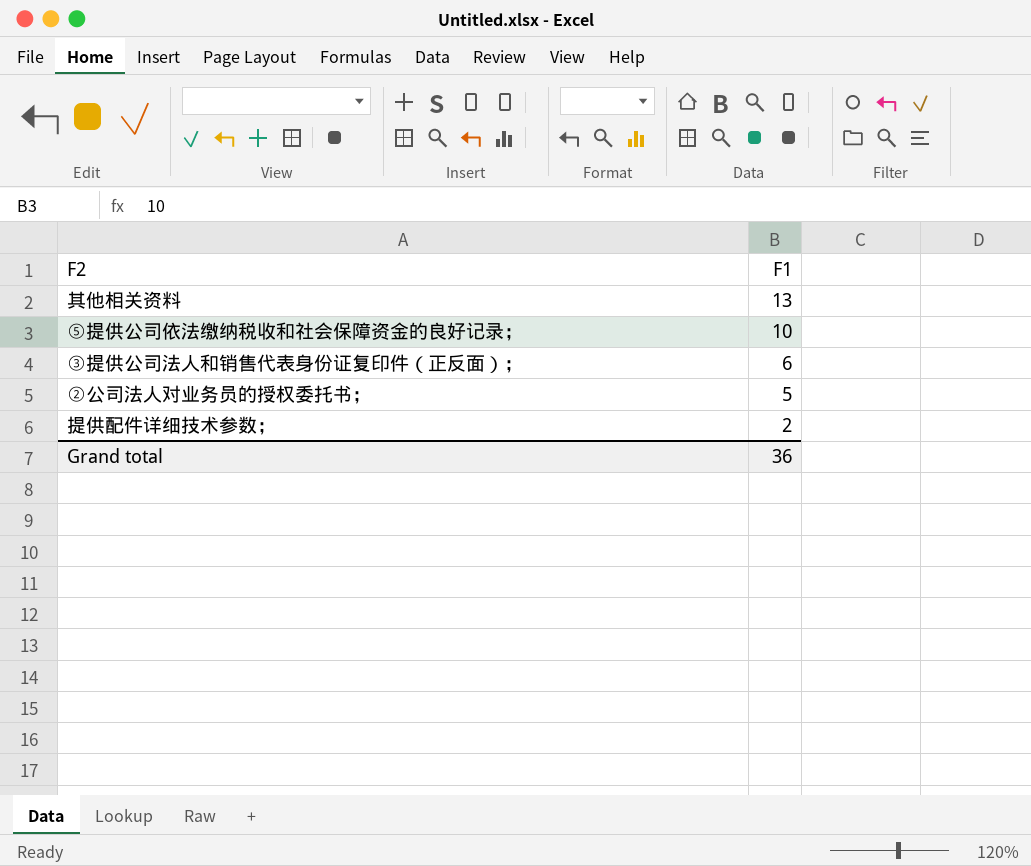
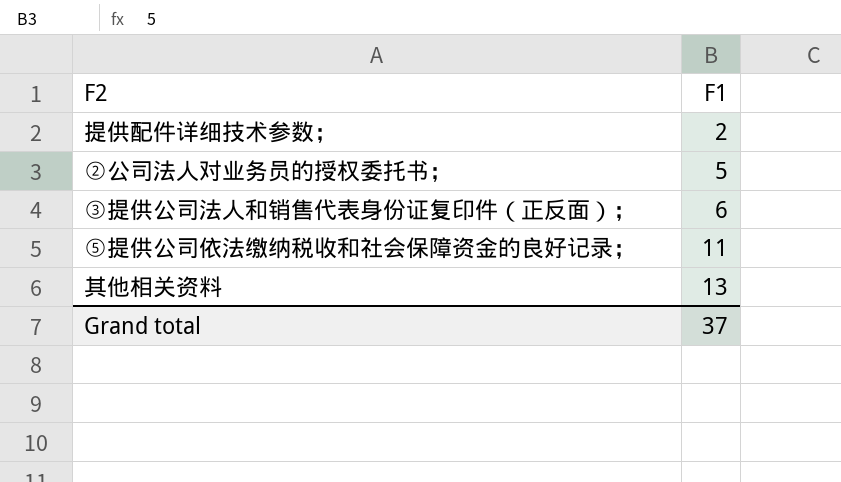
row order: F1 descending -> F1 ascending
⑤提供公司依法缴纳税收和社会保障资金的良好记录； | F1: 10 -> 11
Grand total | F1: 36 -> 37

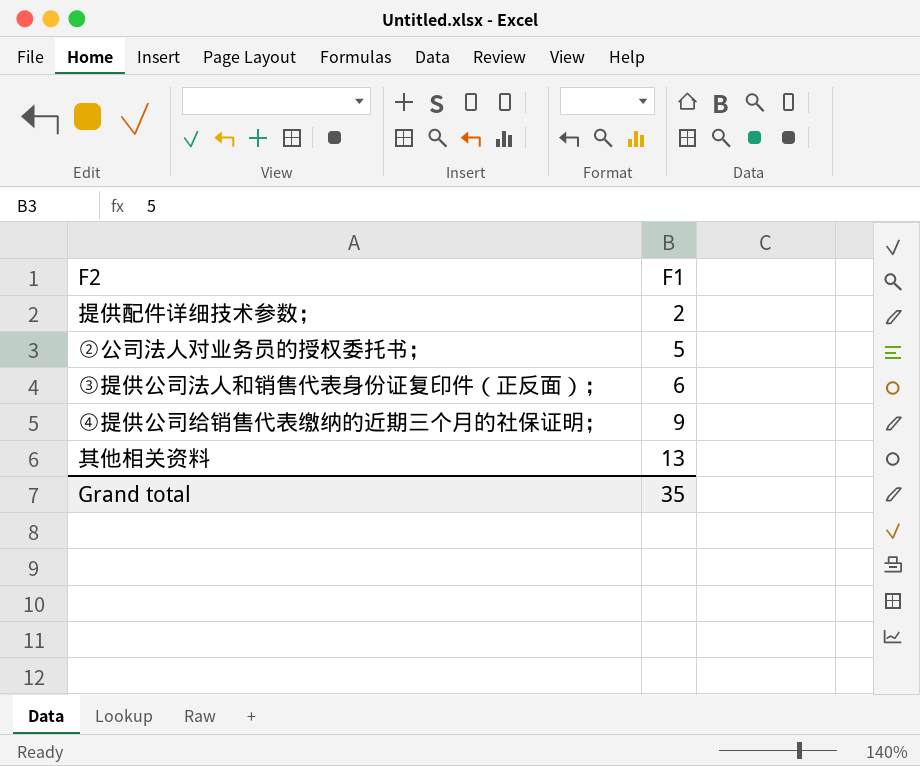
row ⑤提供公司依法缴纳税收和社会保障资金的良好记录；: 11 -> none
row ④提供公司给销售代表缴纳的近期三个月的社保证明；: none -> 9
Grand total | F1: 37 -> 35

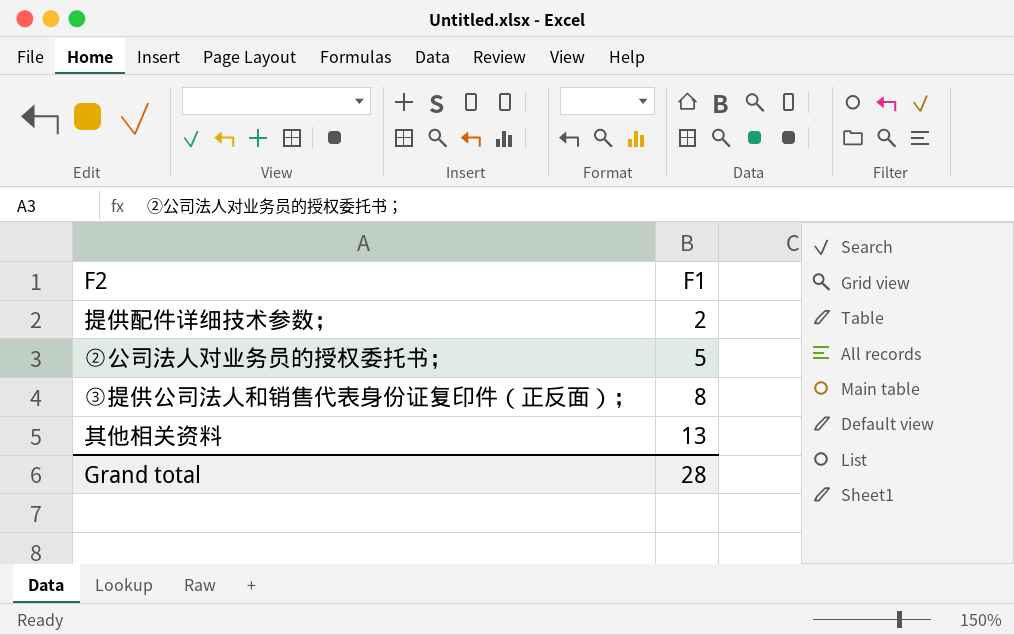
row ④提供公司给销售代表缴纳的近期三个月的社保证明；: 9 -> none
③提供公司法人和销售代表身份证复印件（正反面）； | F1: 6 -> 8
Grand total | F1: 35 -> 28

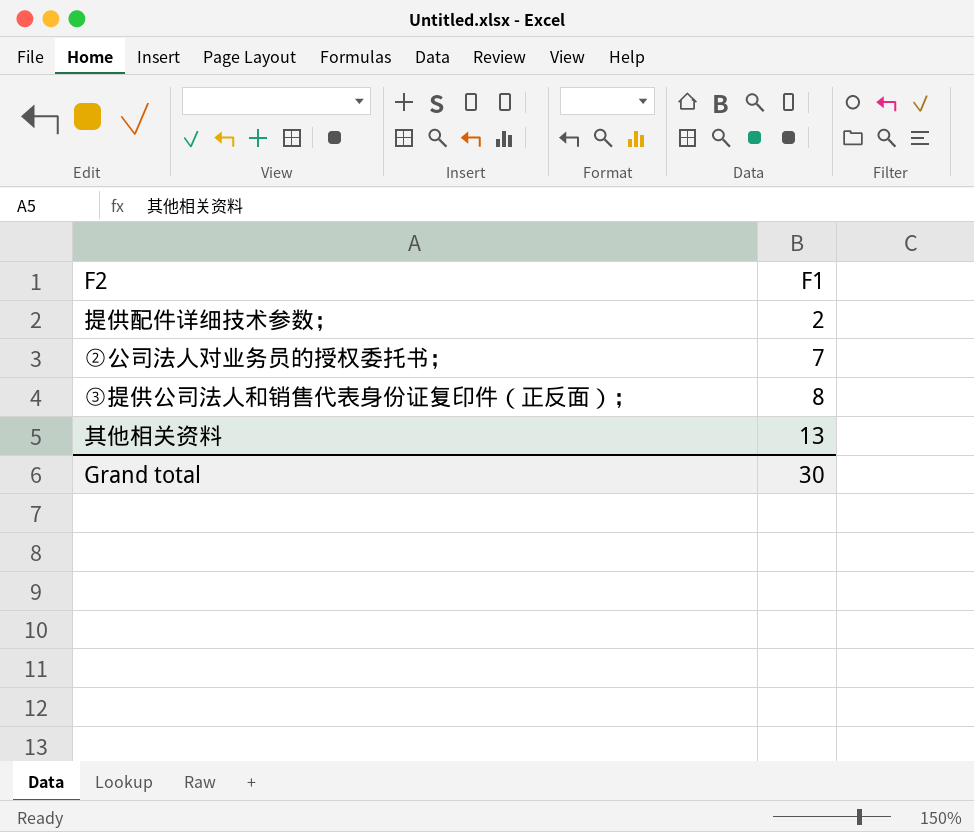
②公司法人对业务员的授权委托书； | F1: 5 -> 7
Grand total | F1: 28 -> 30

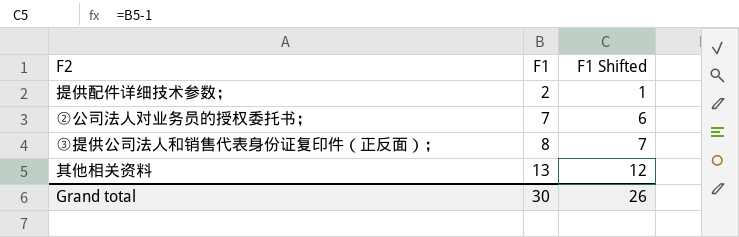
column F1 Shifted | formula: none -> [F1] - 1

